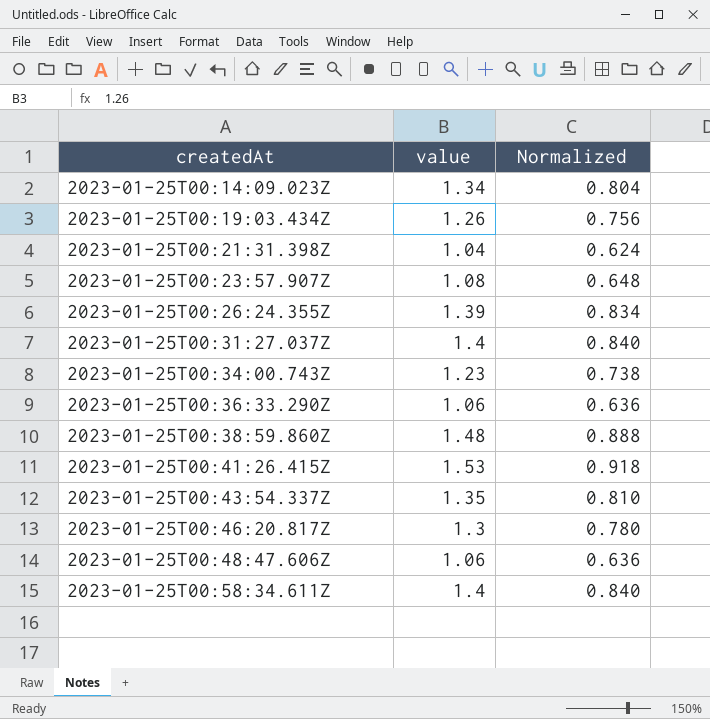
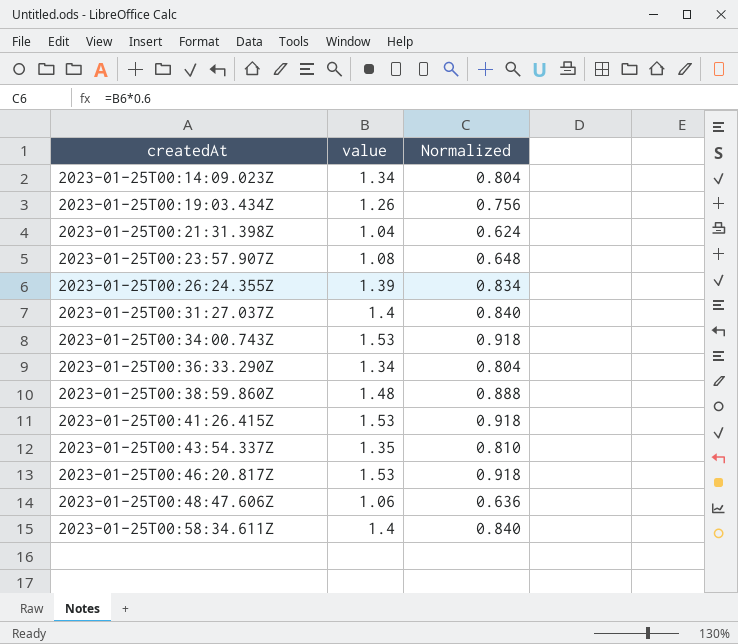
2023-01-25T00:34:00.743Z | value: 1.23 -> 1.53
2023-01-25T00:34:00.743Z | Normalized: 0.738 -> 0.918
2023-01-25T00:36:33.290Z | value: 1.06 -> 1.34
2023-01-25T00:36:33.290Z | Normalized: 0.636 -> 0.804
2023-01-25T00:46:20.817Z | value: 1.3 -> 1.53
2023-01-25T00:46:20.817Z | Normalized: 0.780 -> 0.918

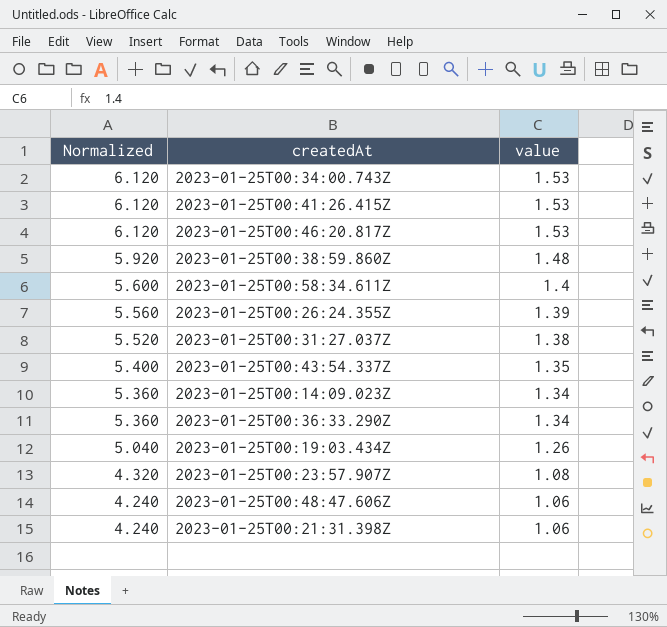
row order: createdAt ascending -> Normalized descending
column Normalized | formula: [value] * 0.6 -> [value] * 4
column Normalized | position: 3 -> 1
2023-01-25T00:31:27.037Z | value: 1.4 -> 1.38
2023-01-25T00:21:31.398Z | value: 1.04 -> 1.06

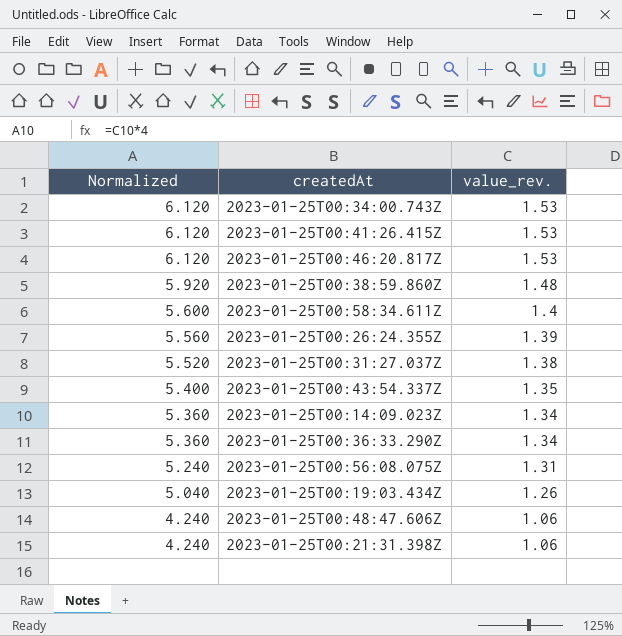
column name: value -> value_rev.
row 2023-01-25T00:23:57.907Z: 4.320 | 1.08 -> none
row 2023-01-25T00:56:08.075Z: none -> 5.240 | 1.31

